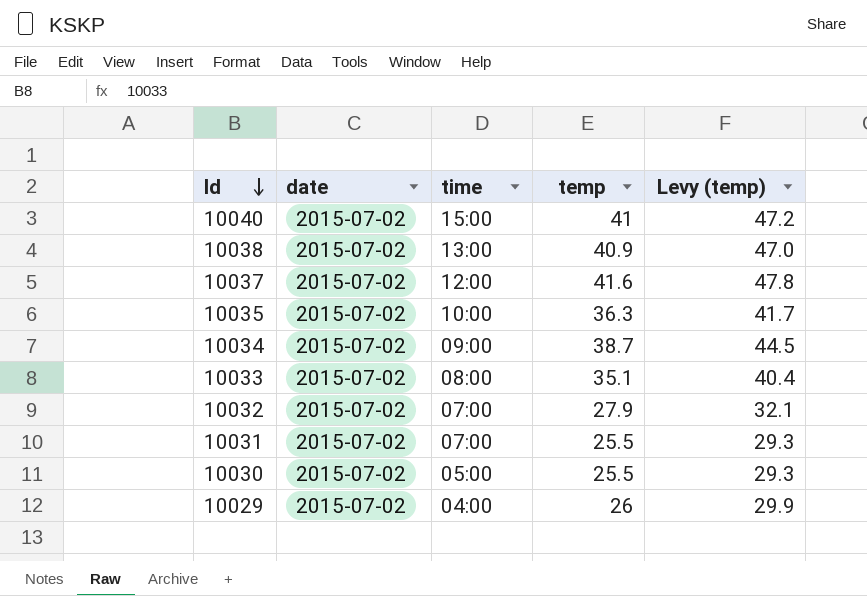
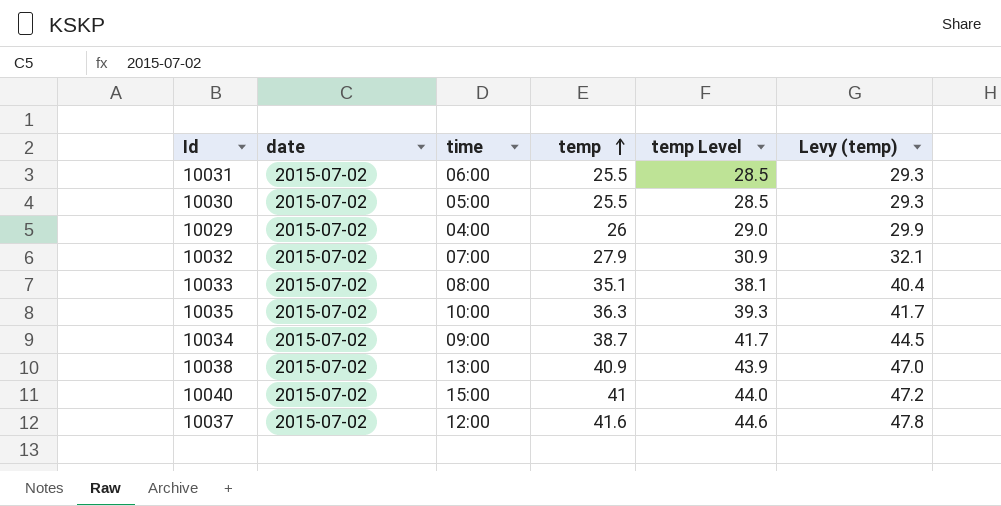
row order: Id descending -> temp ascending
column temp Level | formula: none -> [temp] + 3
10031 | time: 07:00 -> 06:00

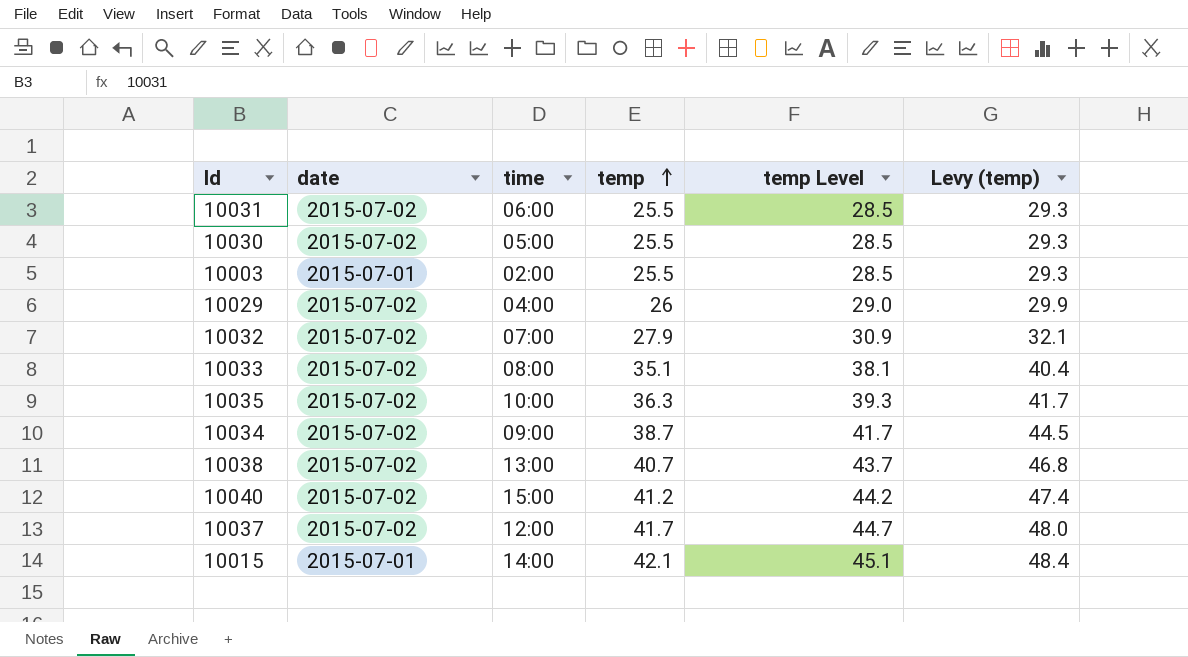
row 10003: none -> 2015-07-01 | 02:00 | 25.5 | 28.5 | 29.3
10038 | temp: 40.9 -> 40.7
10038 | temp Level: 43.9 -> 43.7
10038 | Levy (temp): 47.0 -> 46.8
10040 | temp: 41 -> 41.2
10040 | temp Level: 44.0 -> 44.2
10040 | Levy (temp): 47.2 -> 47.4
10037 | temp: 41.6 -> 41.7
10037 | temp Level: 44.6 -> 44.7
10037 | Levy (temp): 47.8 -> 48.0
row 10015: none -> 2015-07-01 | 14:00 | 42.1 | 45.1 | 48.4

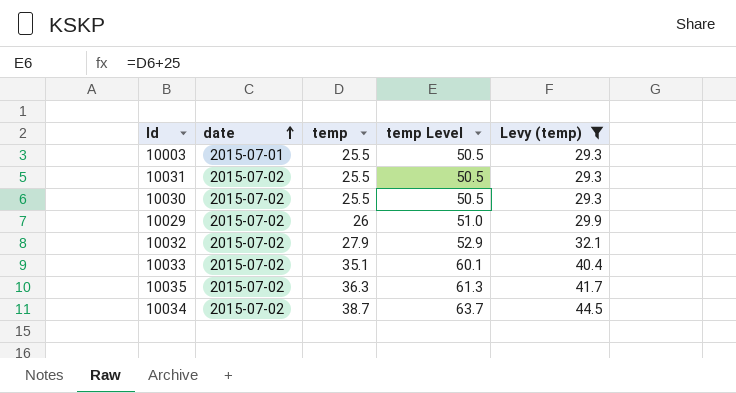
filter: none -> Levy (temp) <= 44.5
row order: temp ascending -> date ascending
column time | position: 3 -> none
column temp Level | formula: [temp] + 3 -> [temp] + 25

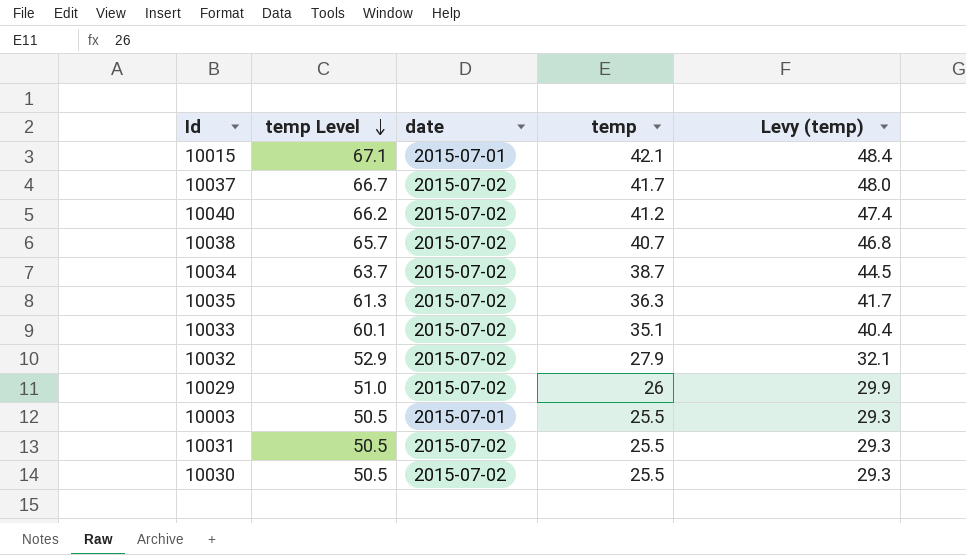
filter: Levy (temp) <= 44.5 -> none
row order: date ascending -> temp Level descending
column temp Level | position: 4 -> 2

